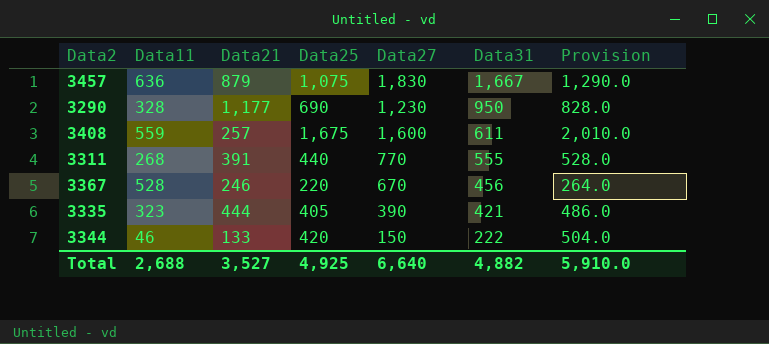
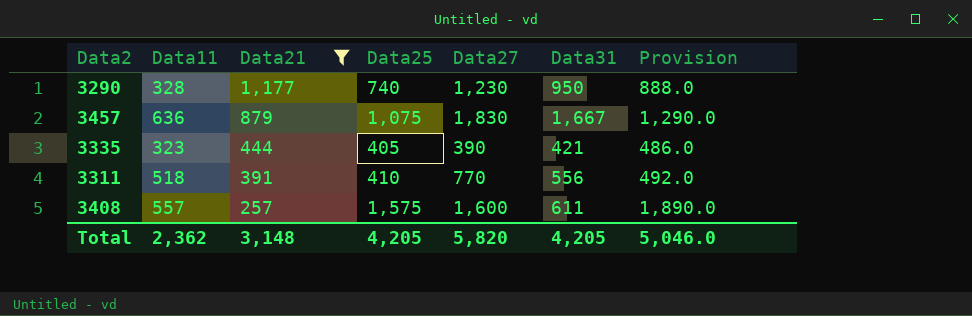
filter: none -> Data21 >= 257
row order: Data31 descending -> Data21 descending
3290 | Data25: 690 -> 740
3290 | Provision: 828.0 -> 888.0
3311 | Data11: 268 -> 518
3311 | Data25: 440 -> 410
3311 | Data31: 555 -> 556
3311 | Provision: 528.0 -> 492.0
3408 | Data11: 559 -> 557
3408 | Data25: 1,675 -> 1,575
3408 | Provision: 2,010.0 -> 1,890.0
Total | Data11: 2,688 -> 2,362
Total | Data21: 3,527 -> 3,148
Total | Data25: 4,925 -> 4,205
Total | Data27: 6,640 -> 5,820
Total | Data31: 4,882 -> 4,205
Total | Provision: 5,910.0 -> 5,046.0

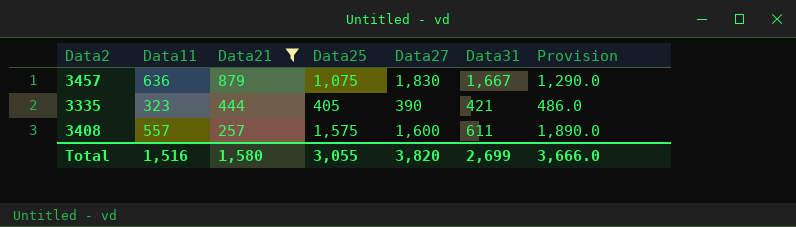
row 3290: 328 | 1,177 | 740 | 1,230 | 950 | 888.0 -> none
row 3311: 518 | 391 | 410 | 770 | 556 | 492.0 -> none
Total | Data11: 2,362 -> 1,516
Total | Data21: 3,148 -> 1,580
Total | Data25: 4,205 -> 3,055
Total | Data27: 5,820 -> 3,820
Total | Data31: 4,205 -> 2,699
Total | Provision: 5,046.0 -> 3,666.0

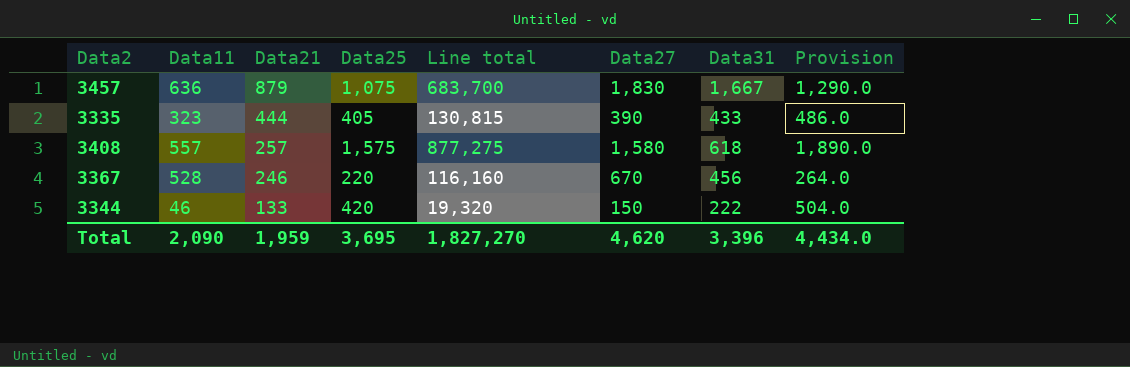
filter: Data21 >= 257 -> none
column Line total | formula: none -> [Data11] * [Data25]
3335 | Data31: 421 -> 433
3408 | Data27: 1,600 -> 1,580
3408 | Data31: 611 -> 618
Total | Data11: 1,516 -> 2,090
Total | Data21: 1,580 -> 1,959
Total | Data25: 3,055 -> 3,695
Total | Data27: 3,820 -> 4,620
Total | Data31: 2,699 -> 3,396
Total | Provision: 3,666.0 -> 4,434.0

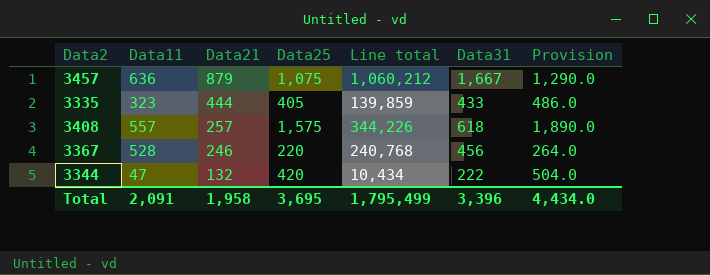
column Data27 | position: 6 -> none
column Line total | formula: [Data11] * [Data25] -> [Data11] * [Data31]
3344 | Data11: 46 -> 47
3344 | Data21: 133 -> 132
Total | Data11: 2,090 -> 2,091
Total | Data21: 1,959 -> 1,958
Total | Line total: 1,827,270 -> 1,795,499

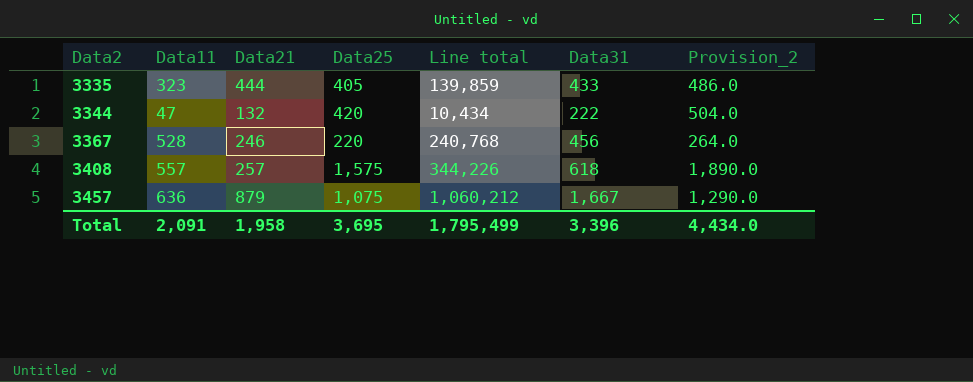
row order: Data21 descending -> Data2 ascending
column name: Provision -> Provision_2

